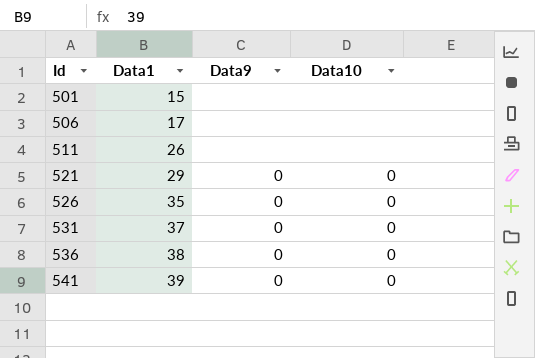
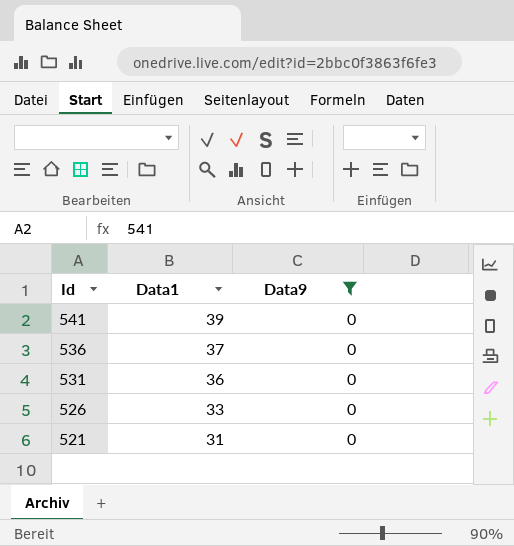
filter: none -> Data9 = 0
row order: Id ascending -> Id descending
column Data10 | position: 4 -> none
536 | Data1: 38 -> 37
531 | Data1: 37 -> 36
526 | Data1: 35 -> 33
521 | Data1: 29 -> 31

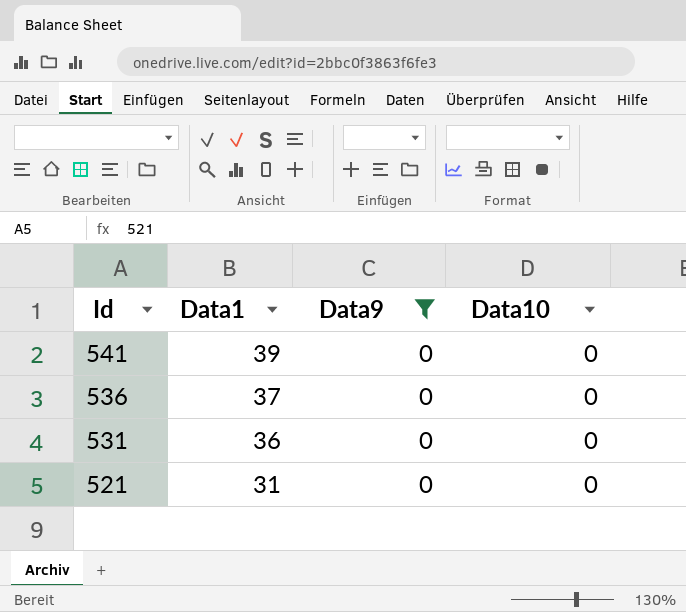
column Data10 | position: none -> 4
row 526: 33 | 0 -> none

